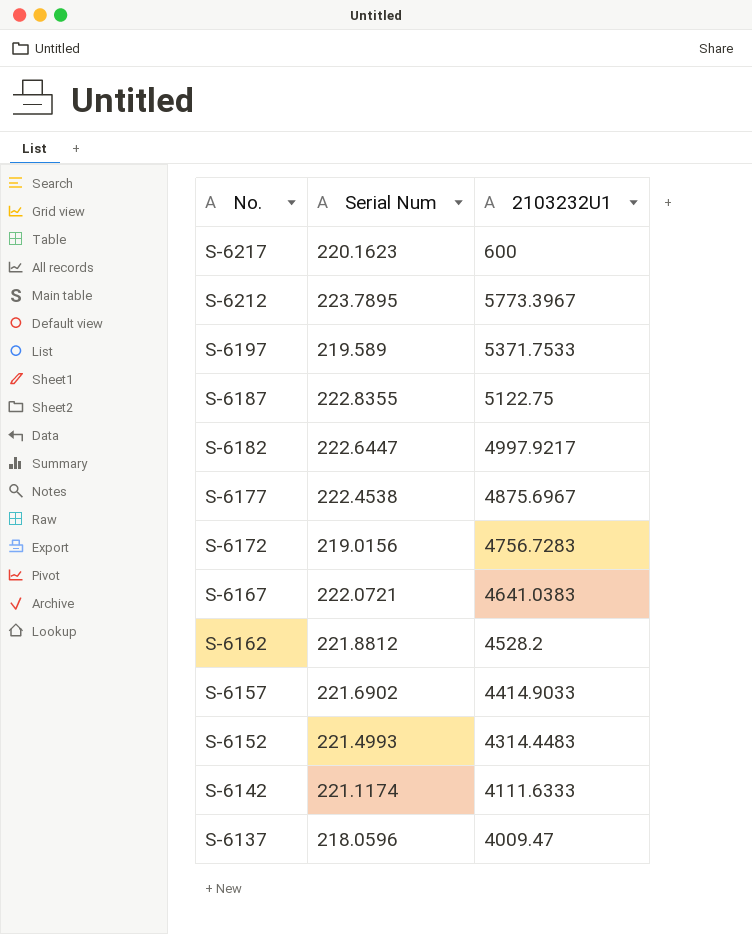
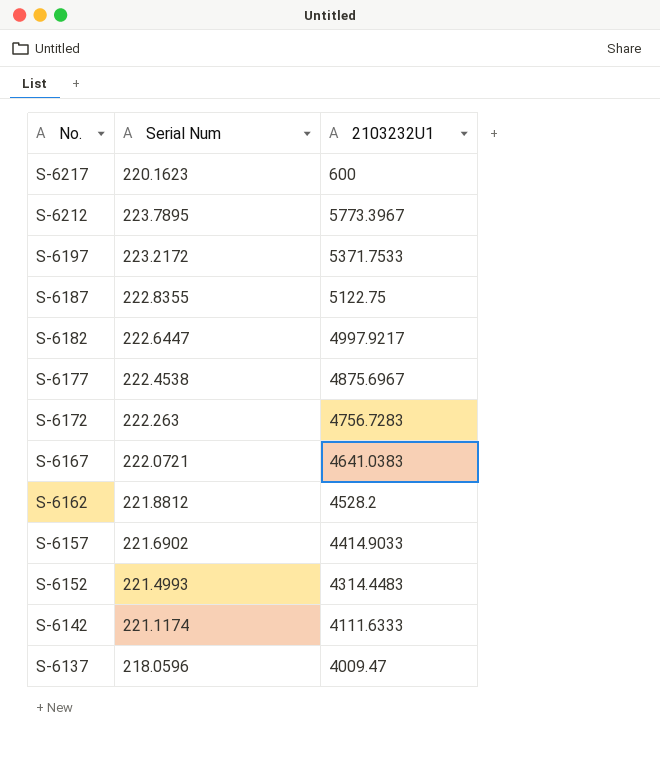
S-6197 | Serial Num: 219.589 -> 223.2172
S-6172 | Serial Num: 219.0156 -> 222.263

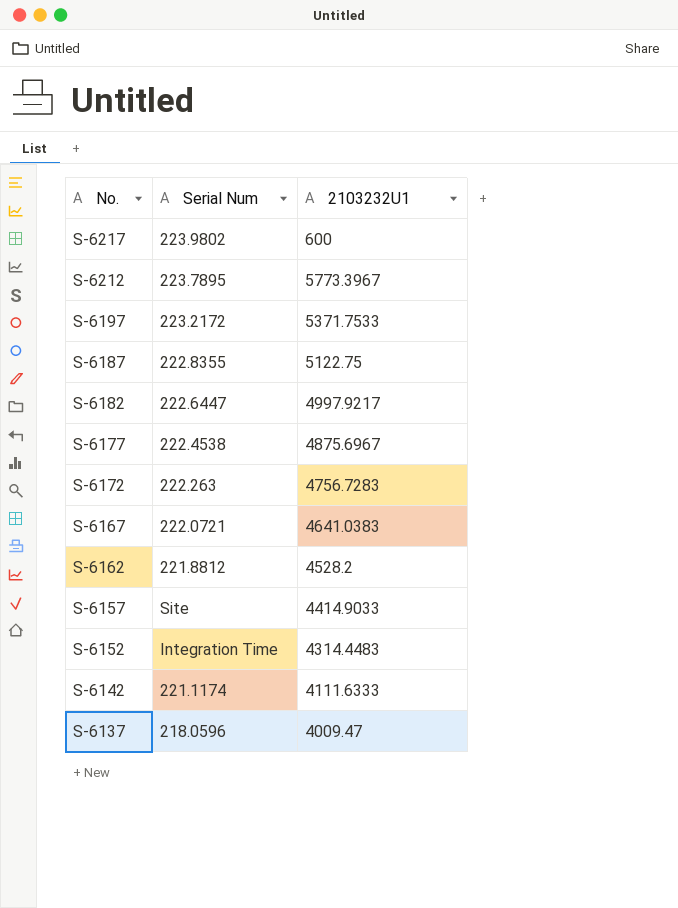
S-6217 | Serial Num: 220.1623 -> 223.9802
S-6157 | Serial Num: 221.6902 -> Site
S-6152 | Serial Num: 221.4993 -> Integration Time

